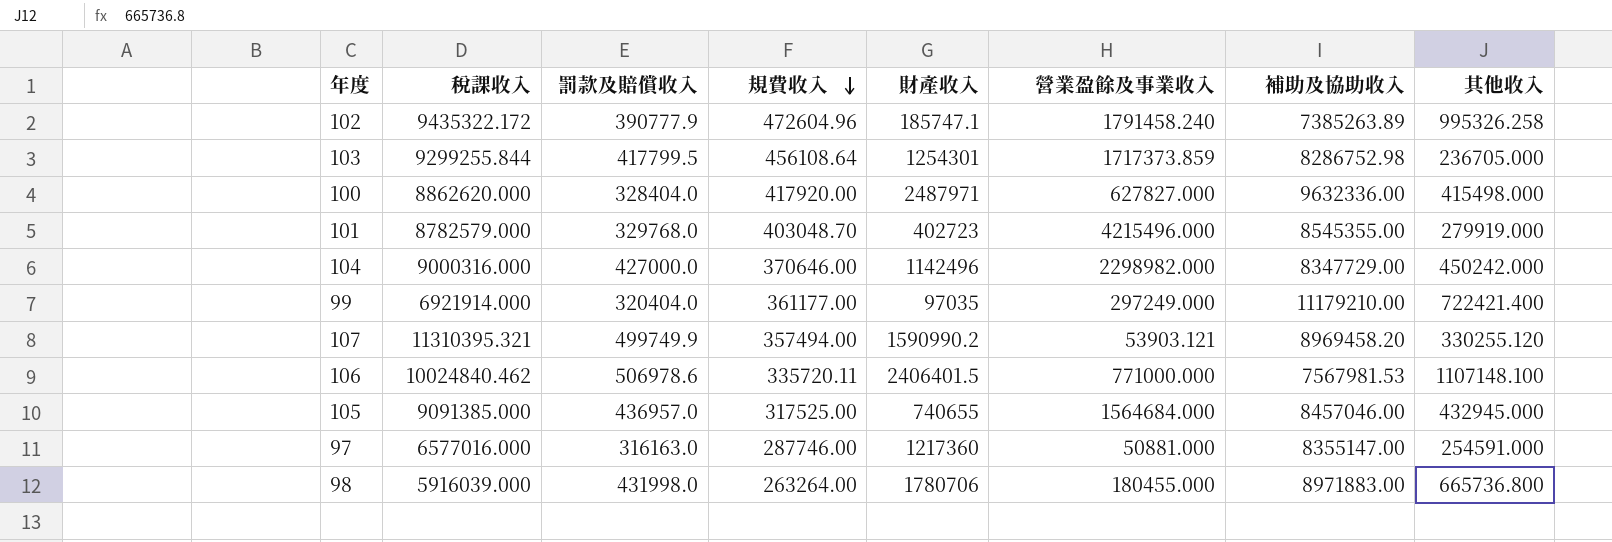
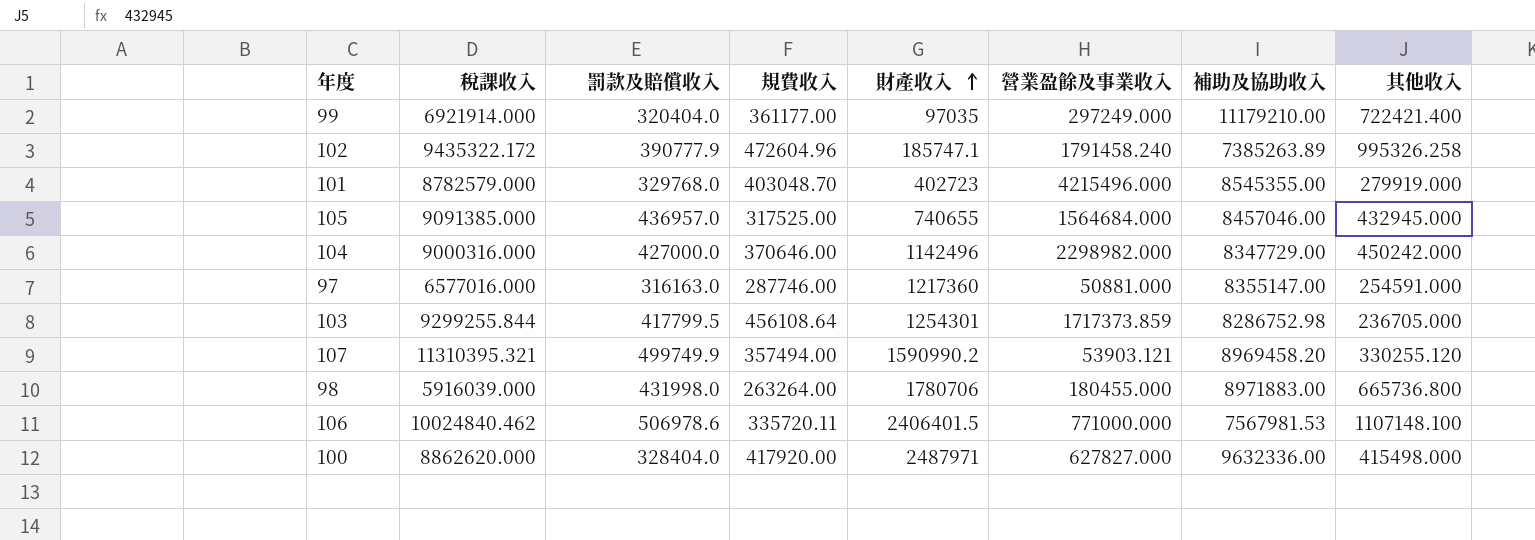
row order: 規費收入 descending -> 財產收入 ascending

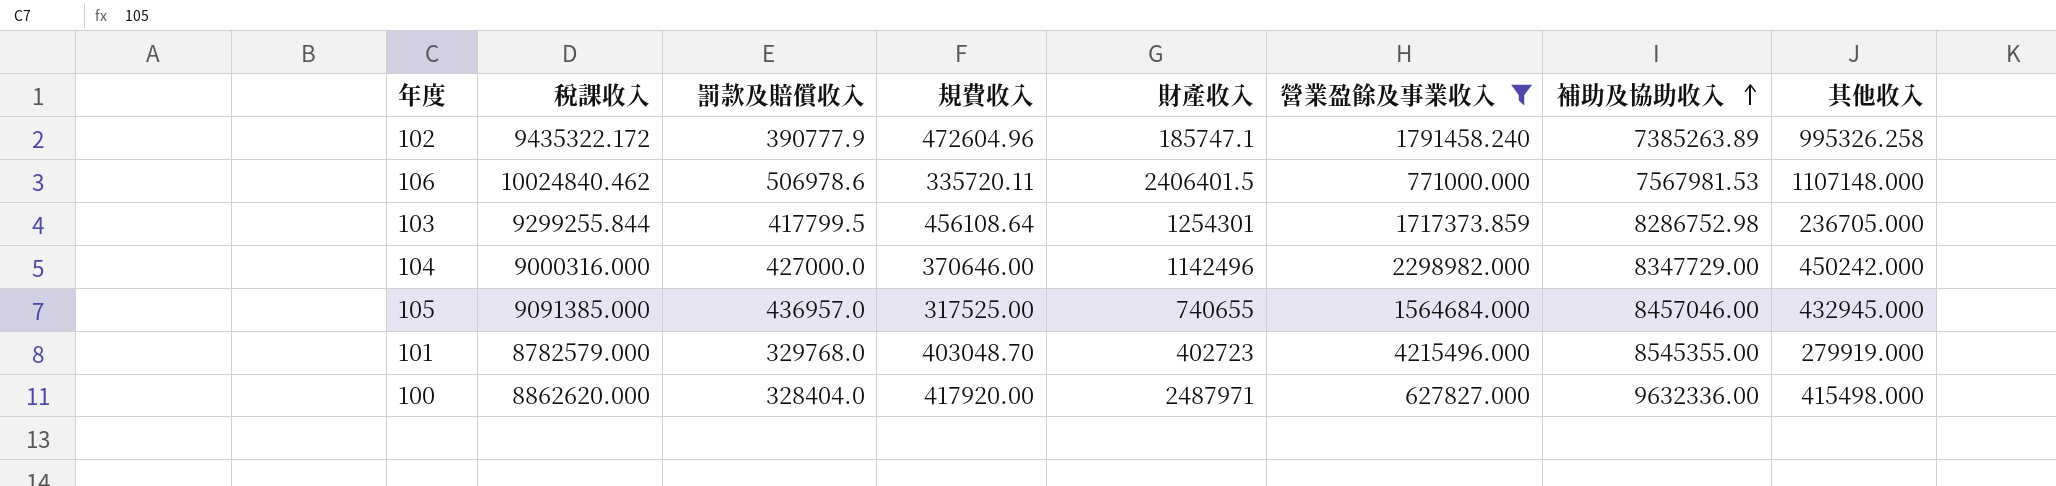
filter: none -> 營業盈餘及事業收入 >= 627827.000
row order: 財產收入 ascending -> 補助及協助收入 ascending
106 | 其他收入: 1107148.100 -> 1107148.000

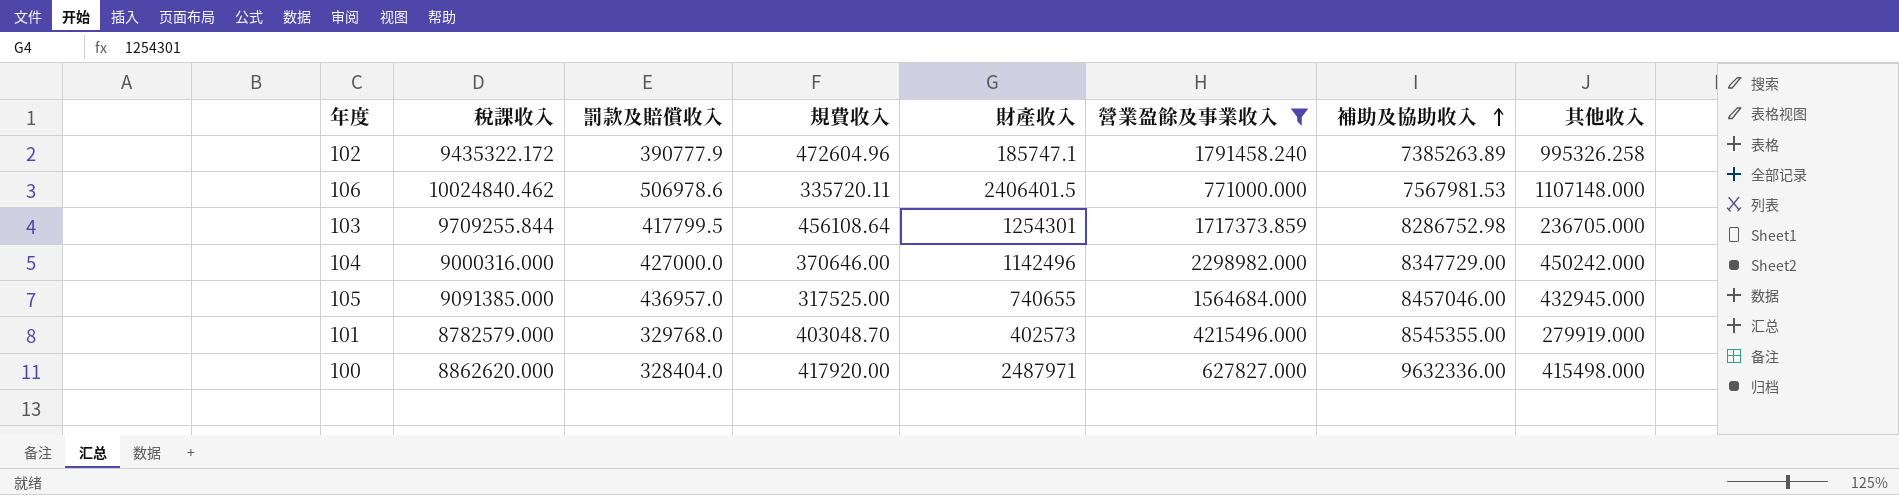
103 | 稅課收入: 9299255.844 -> 9709255.844
101 | 財產收入: 402723 -> 402573

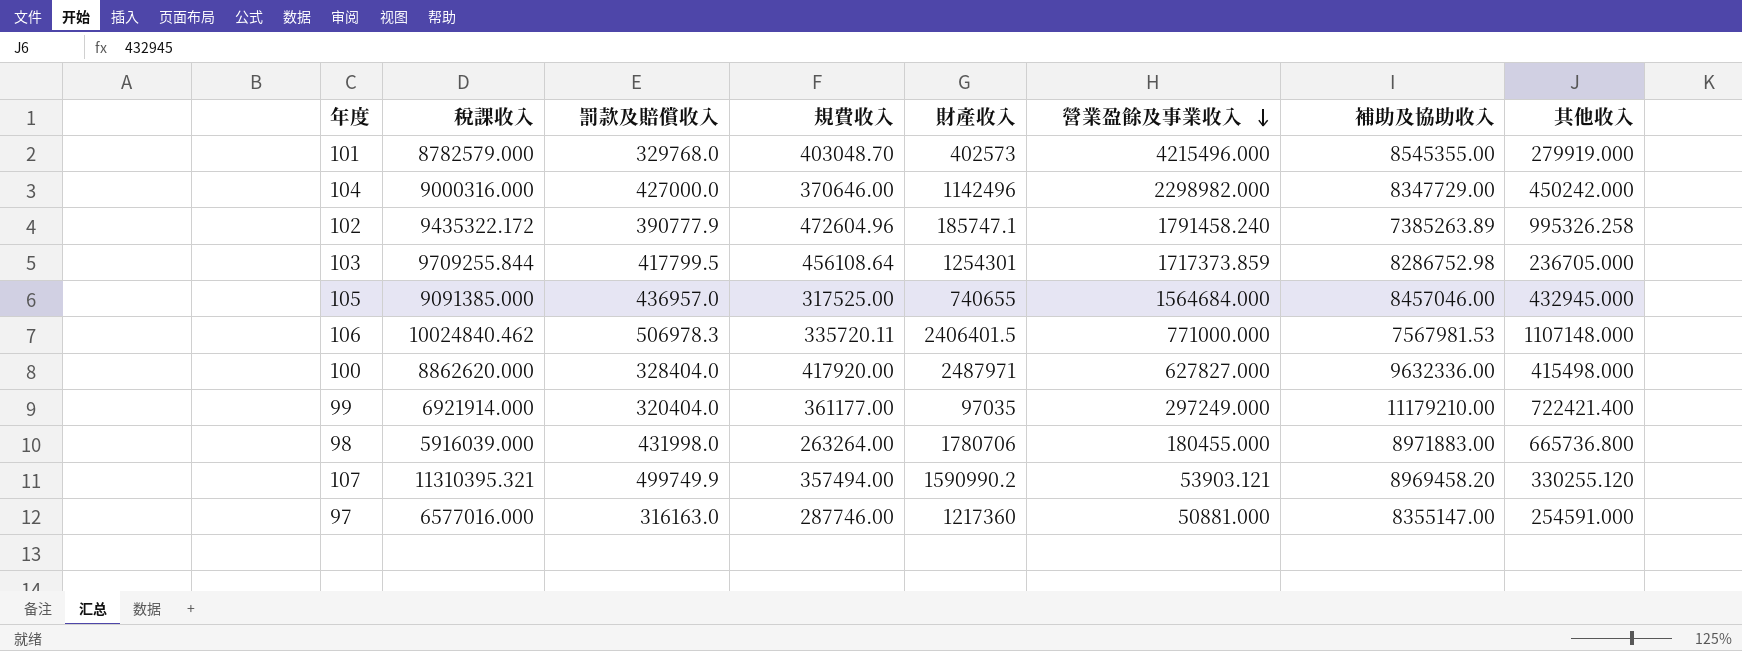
filter: 營業盈餘及事業收入 >= 627827.000 -> none
row order: 補助及協助收入 ascending -> 營業盈餘及事業收入 descending
106 | 罰款及賠償收入: 506978.6 -> 506978.3

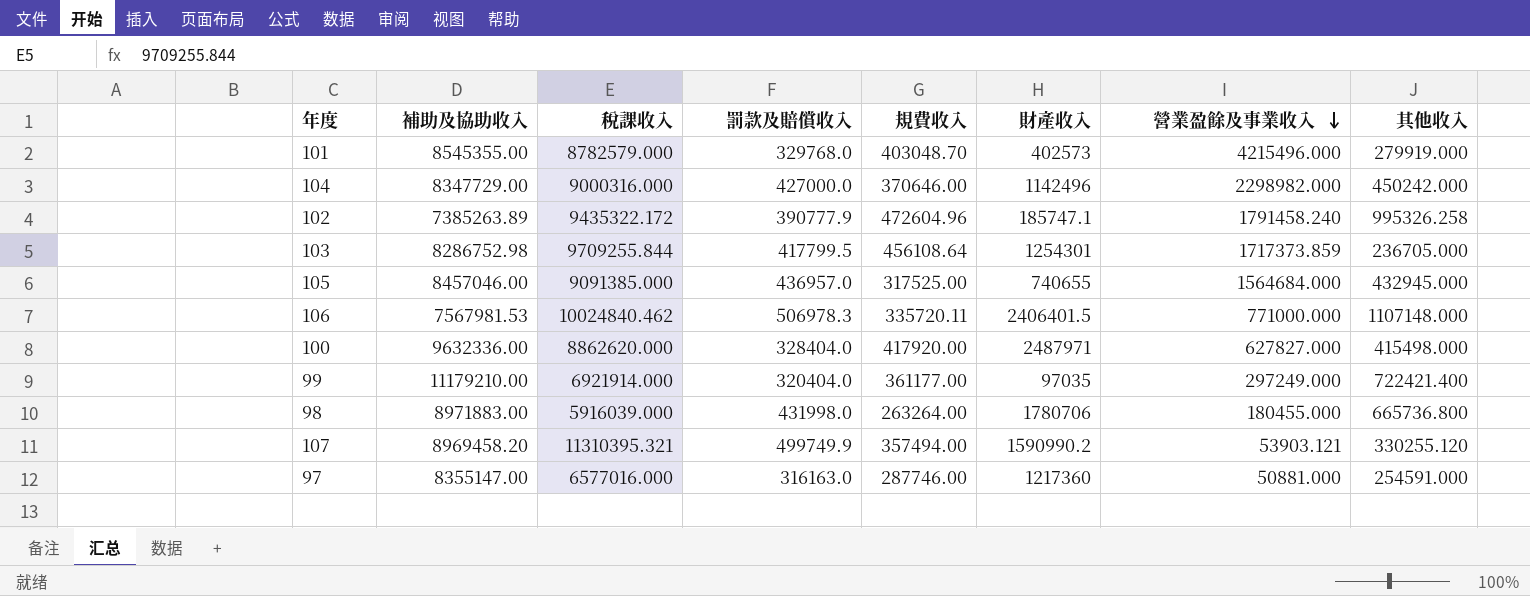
column 補助及協助收入 | position: 7 -> 2

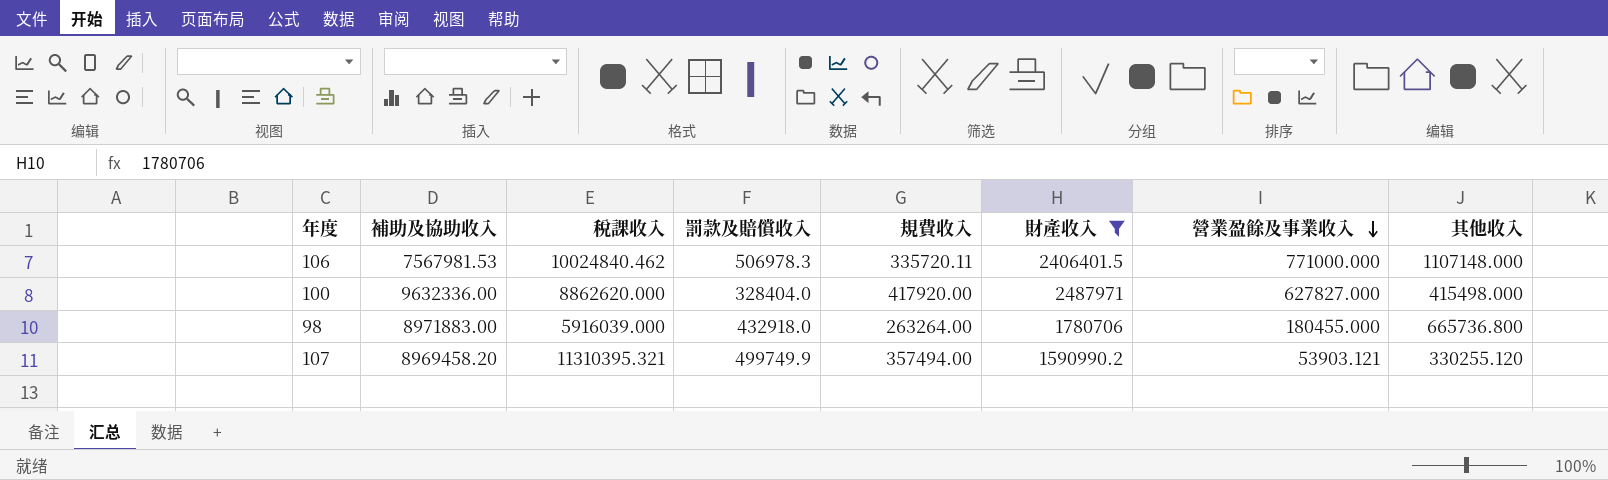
filter: none -> 財產收入 >= 1590990.2
98 | 罰款及賠償收入: 431998.0 -> 432918.0

